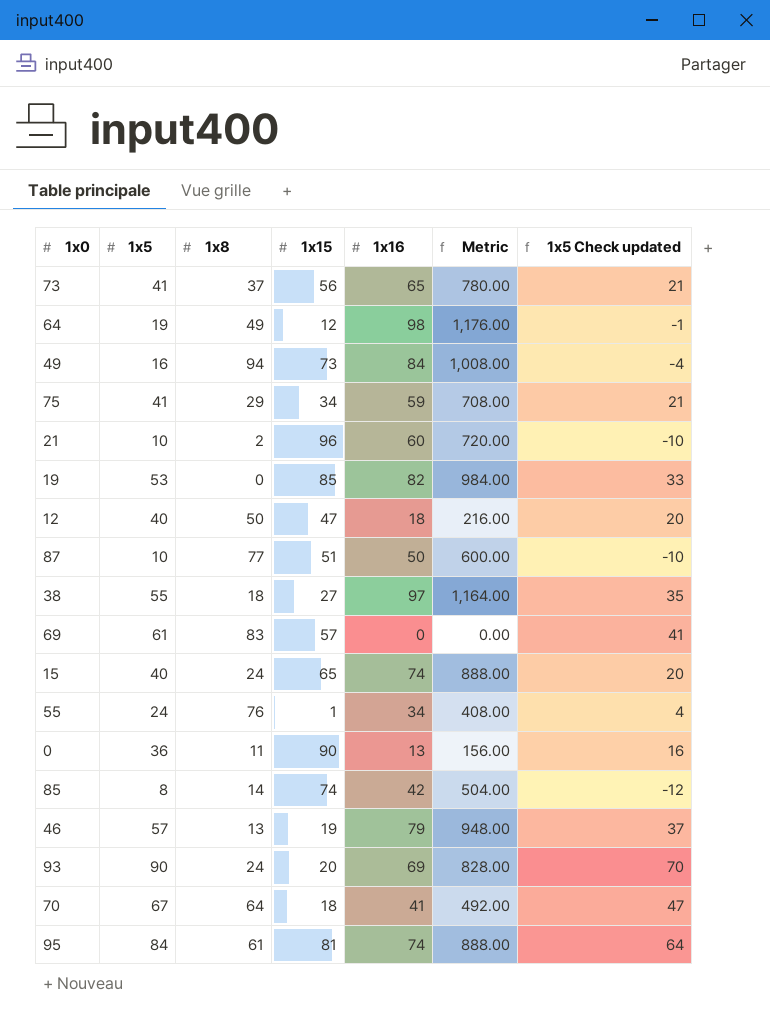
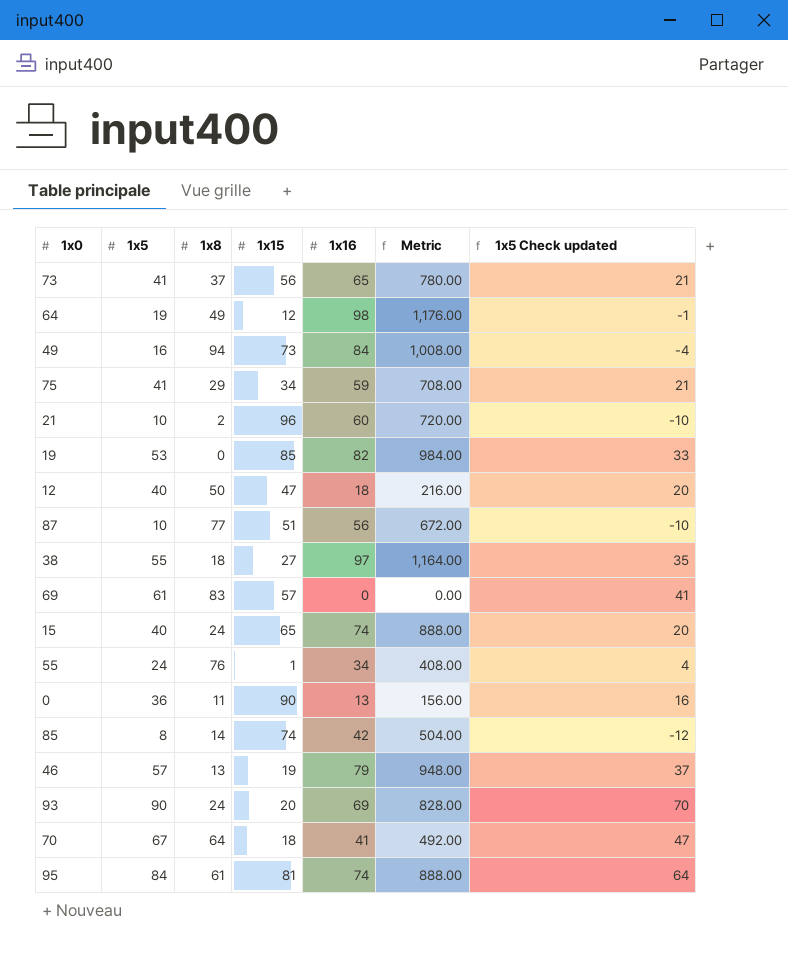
87 | 1x16: 50 -> 56
87 | Metric: 600.00 -> 672.00

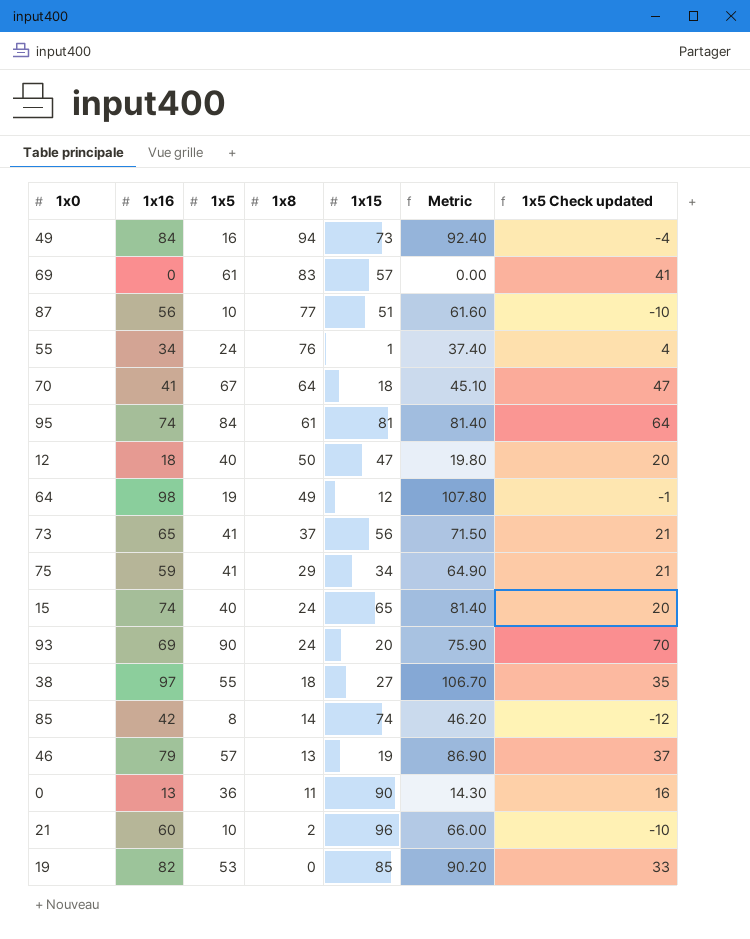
row order: none -> 1x8 descending
column 1x16 | position: 5 -> 2
column Metric | formula: [1x16] * 12 -> [1x16] * 1.1

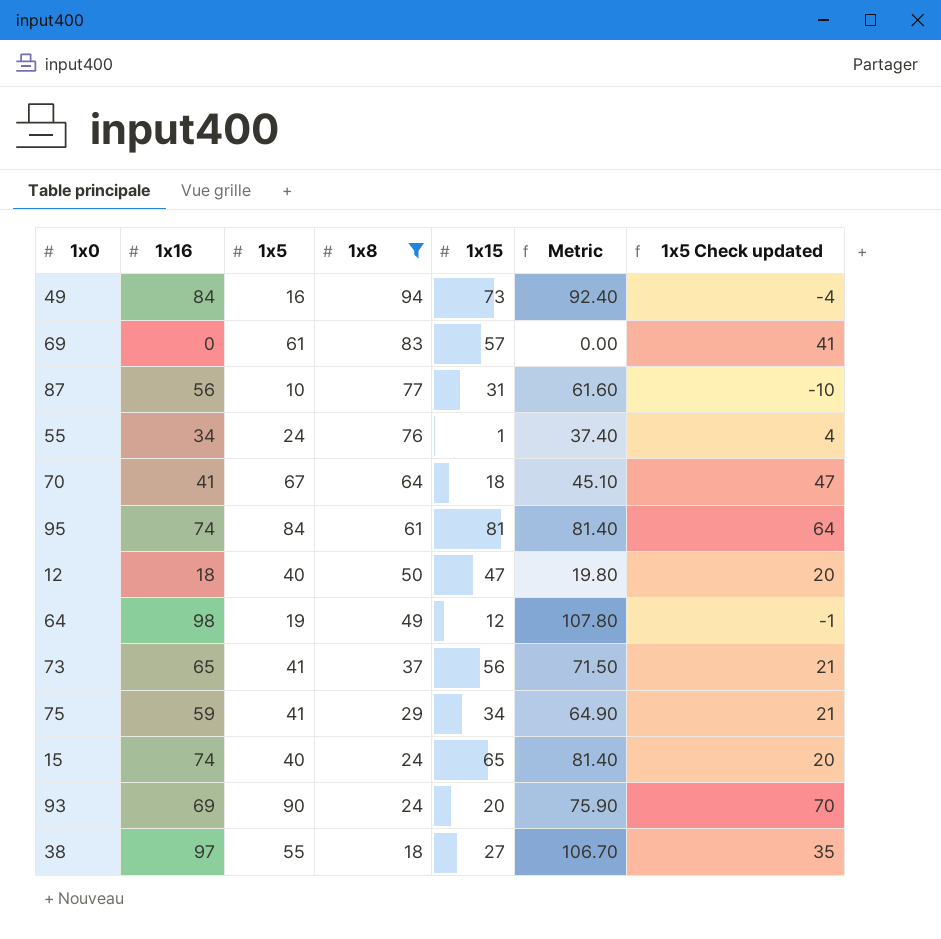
filter: none -> 1x8 >= 18
87 | 1x15: 51 -> 31

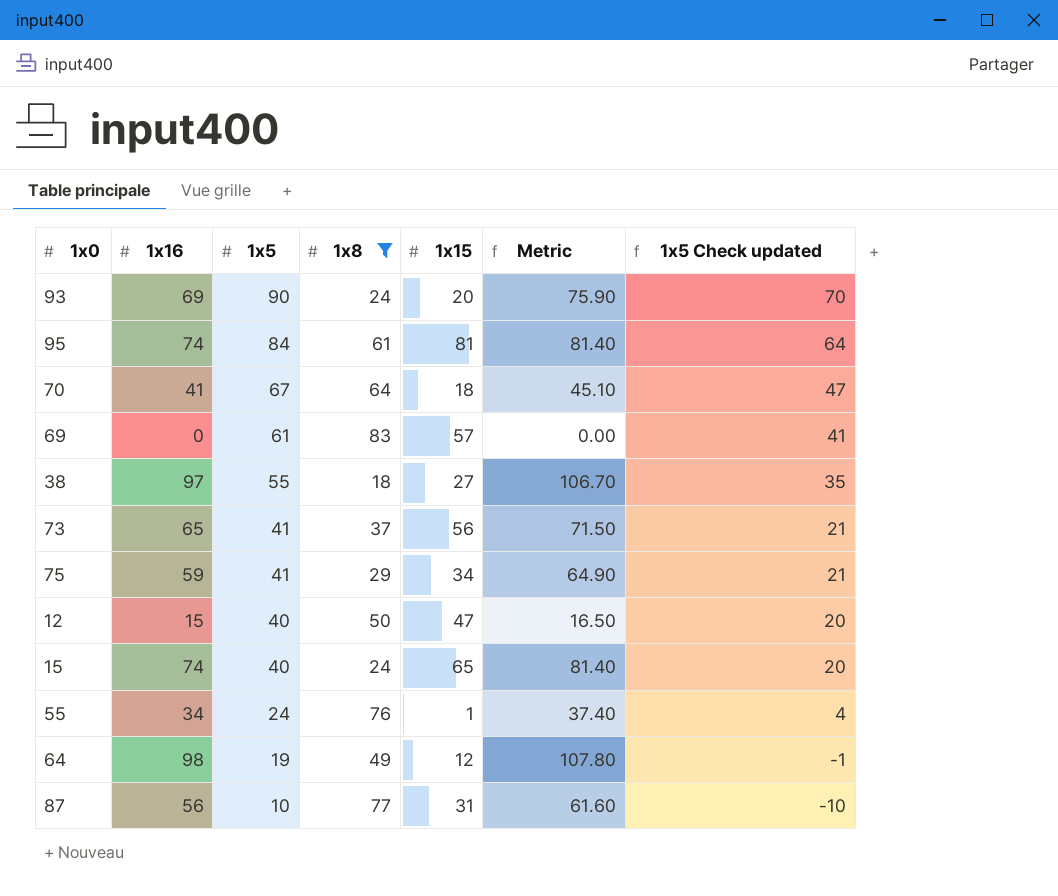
row order: 1x8 descending -> 1x5 descending
row 49: 84 | 16 | 94 | 73 | 92.40 | -4 -> none
12 | 1x16: 18 -> 15
12 | Metric: 19.80 -> 16.50

